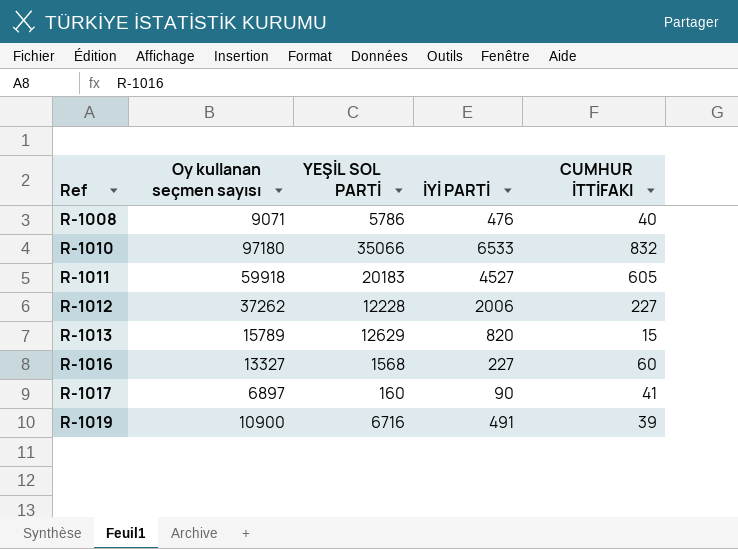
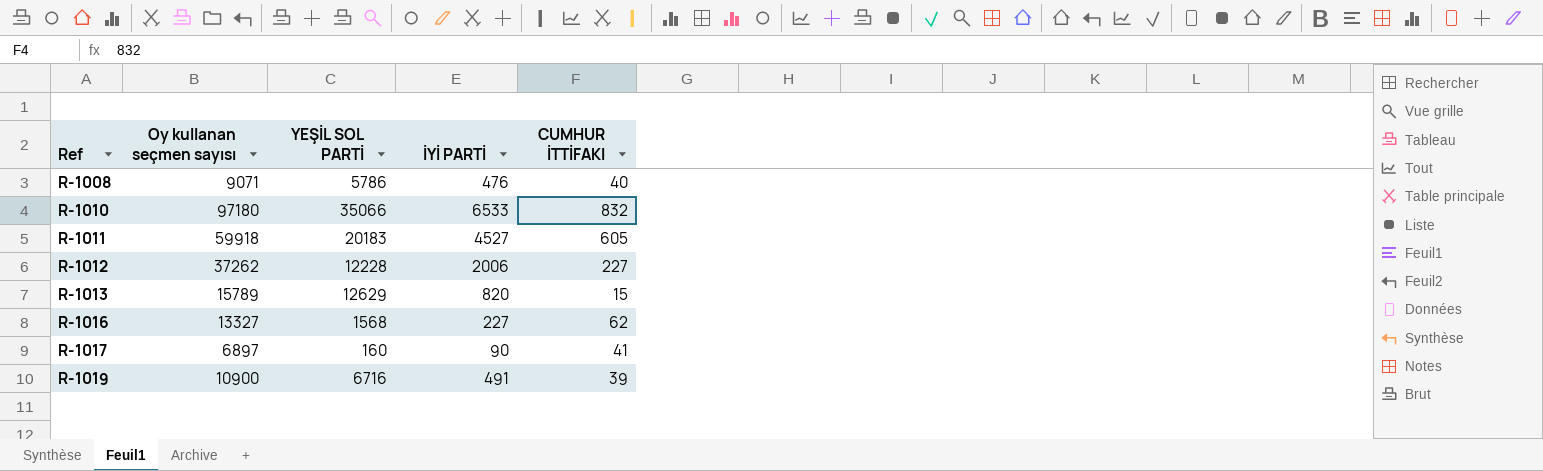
R-1016 | CUMHUR İTTİFAKI: 60 -> 62

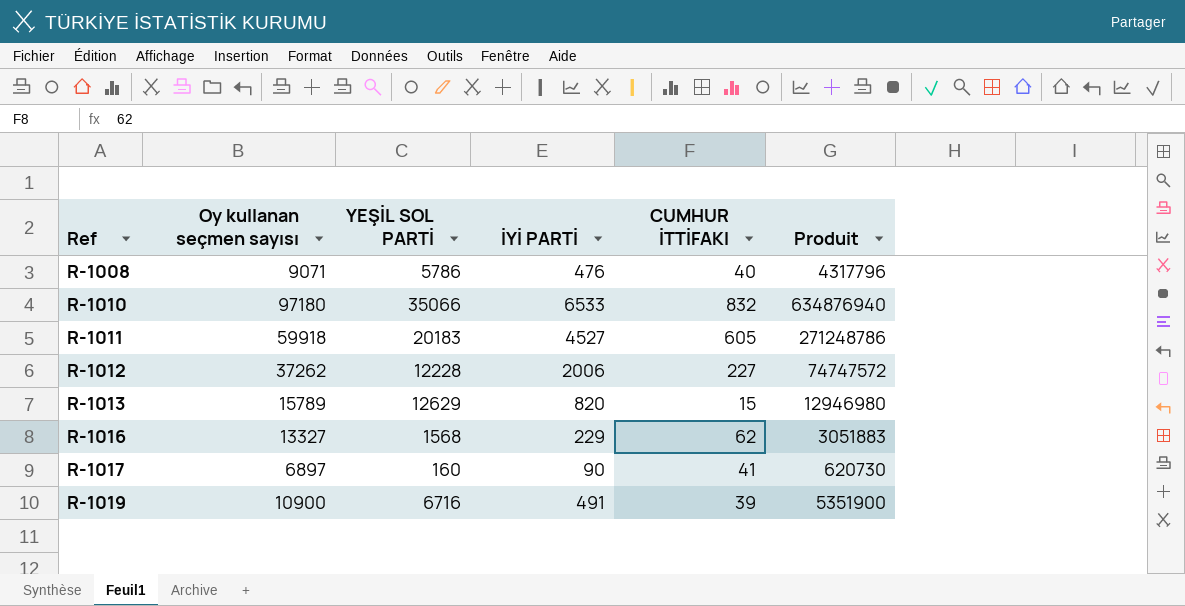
column Produit | formula: none -> [Oy kullanan seçmen sayısı] * [İYİ PARTİ]
R-1016 | İYİ PARTİ: 227 -> 229

